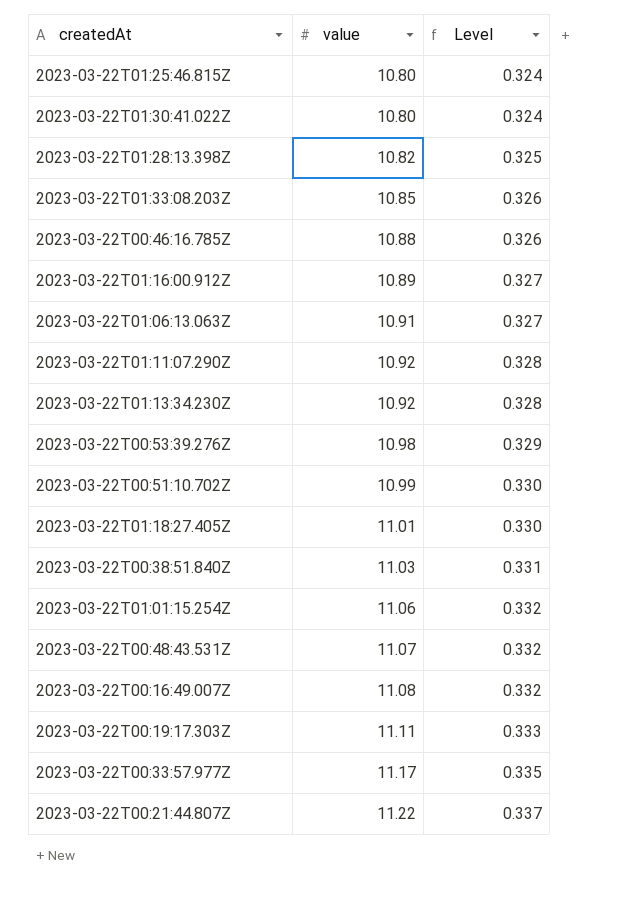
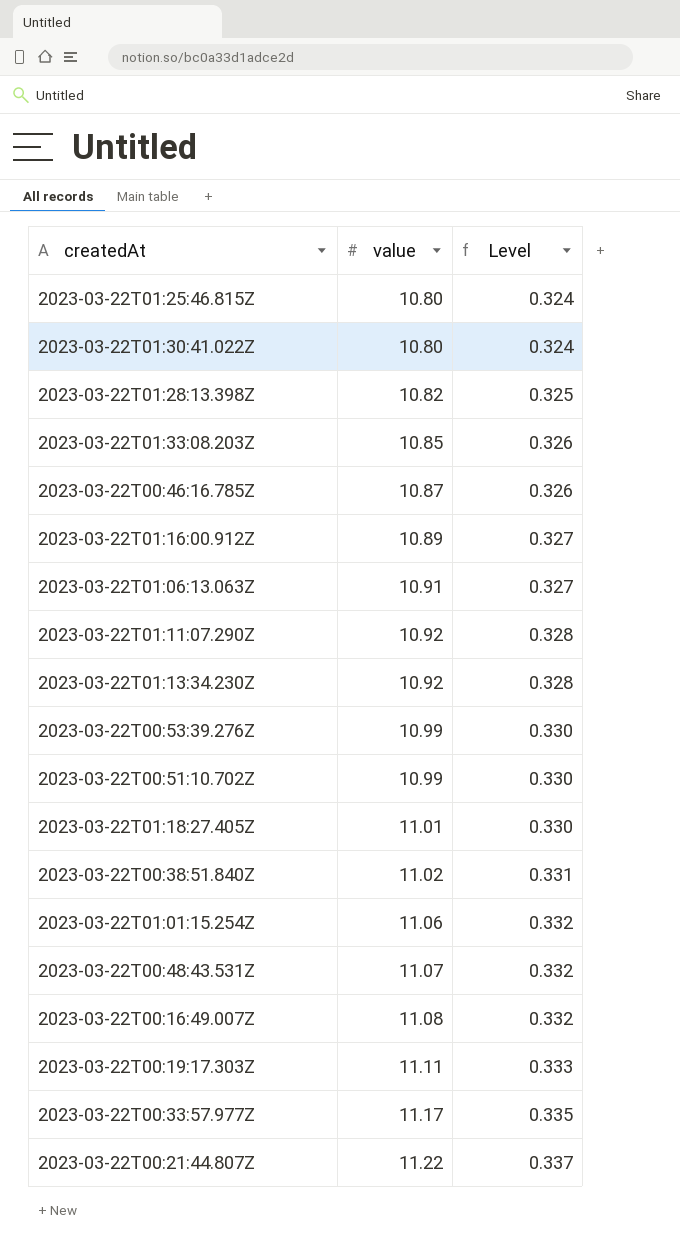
2023-03-22T00:46:16.785Z | value: 10.88 -> 10.87
2023-03-22T00:53:39.276Z | value: 10.98 -> 10.99
2023-03-22T00:53:39.276Z | Level: 0.329 -> 0.330
2023-03-22T00:38:51.840Z | value: 11.03 -> 11.02

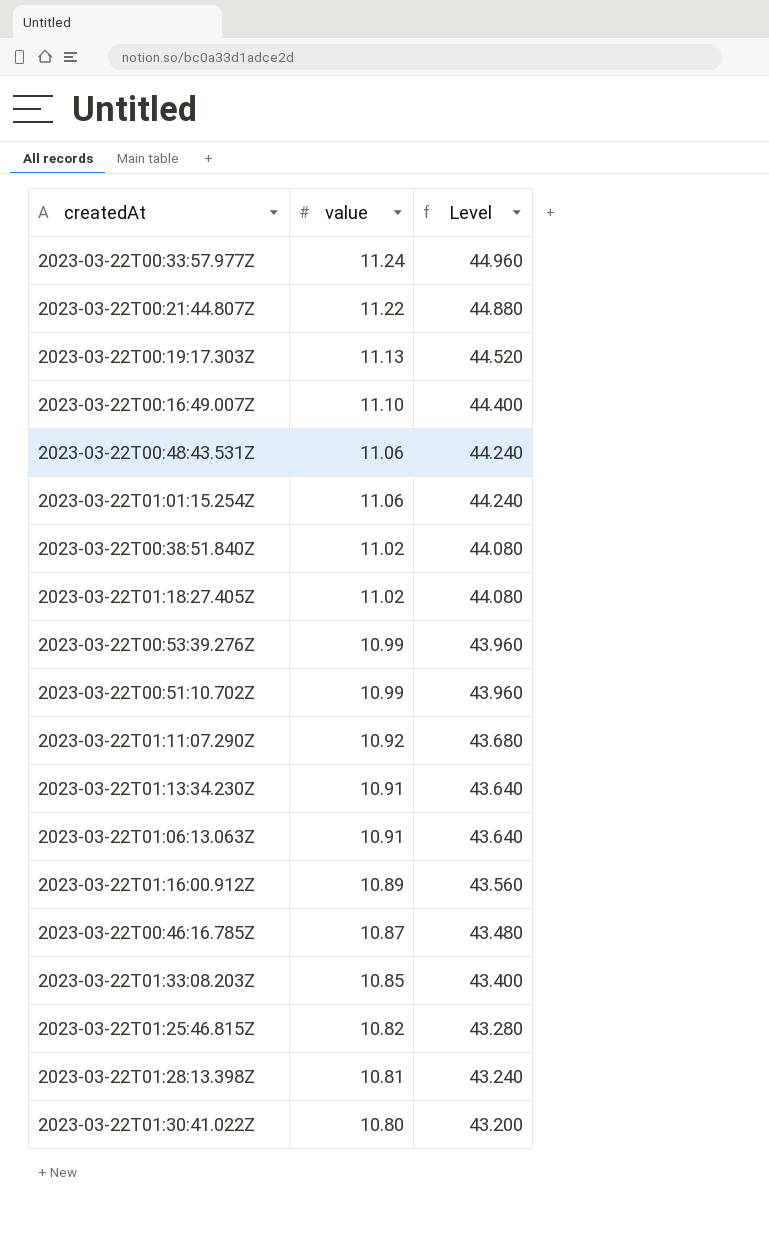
row order: value ascending -> value descending
column Level | formula: [value] * 0.03 -> [value] * 4
2023-03-22T00:33:57.977Z | value: 11.17 -> 11.24
2023-03-22T00:19:17.303Z | value: 11.11 -> 11.13
2023-03-22T00:16:49.007Z | value: 11.08 -> 11.10
2023-03-22T00:48:43.531Z | value: 11.07 -> 11.06
2023-03-22T01:18:27.405Z | value: 11.01 -> 11.02
2023-03-22T01:13:34.230Z | value: 10.92 -> 10.91
2023-03-22T01:25:46.815Z | value: 10.80 -> 10.82
2023-03-22T01:28:13.398Z | value: 10.82 -> 10.81

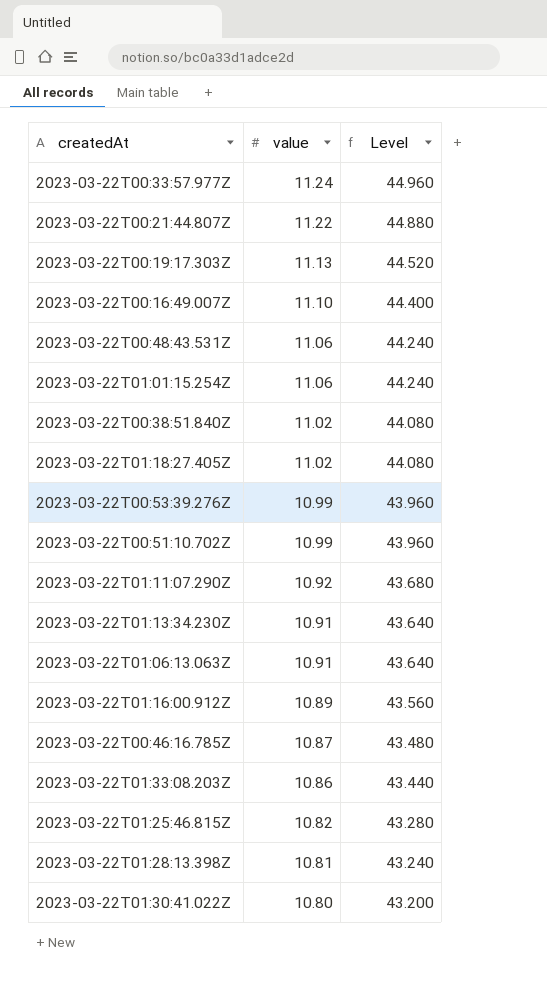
2023-03-22T01:33:08.203Z | value: 10.85 -> 10.86
2023-03-22T01:33:08.203Z | Level: 43.400 -> 43.440

